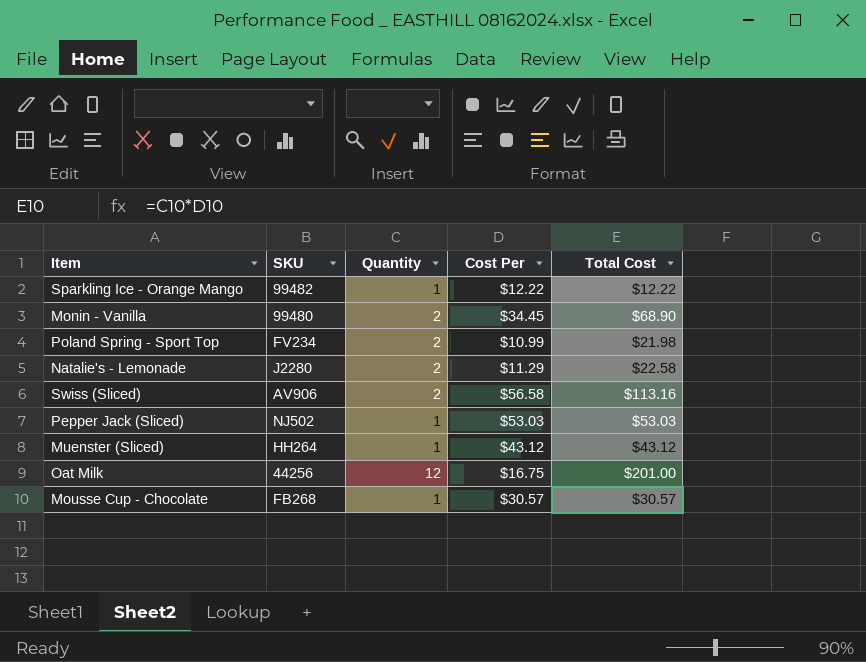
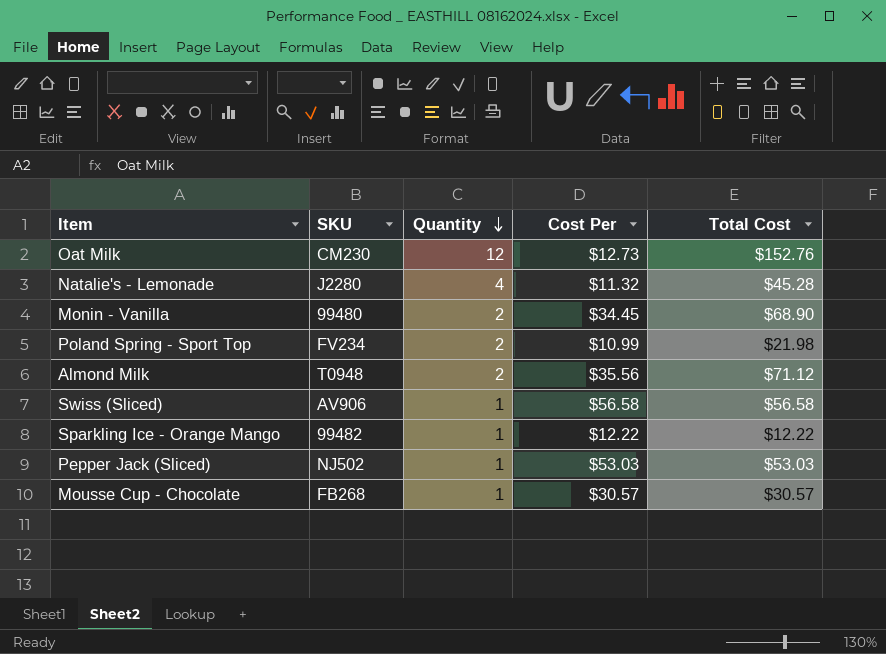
row order: none -> Quantity descending
row Muenster (Sliced): HH264 | 1 | $43.12 | $43.12 -> none
Oat Milk | SKU: 44256 -> CM230
Oat Milk | Cost Per: $16.75 -> $12.73
Oat Milk | Total Cost: $201.00 -> $152.76
Natalie's - Lemonade | Quantity: 2 -> 4
Natalie's - Lemonade | Cost Per: $11.29 -> $11.32
Natalie's - Lemonade | Total Cost: $22.58 -> $45.28
row Almond Milk: none -> T0948 | 2 | $35.56 | $71.12
Swiss (Sliced) | Quantity: 2 -> 1
Swiss (Sliced) | Total Cost: $113.16 -> $56.58

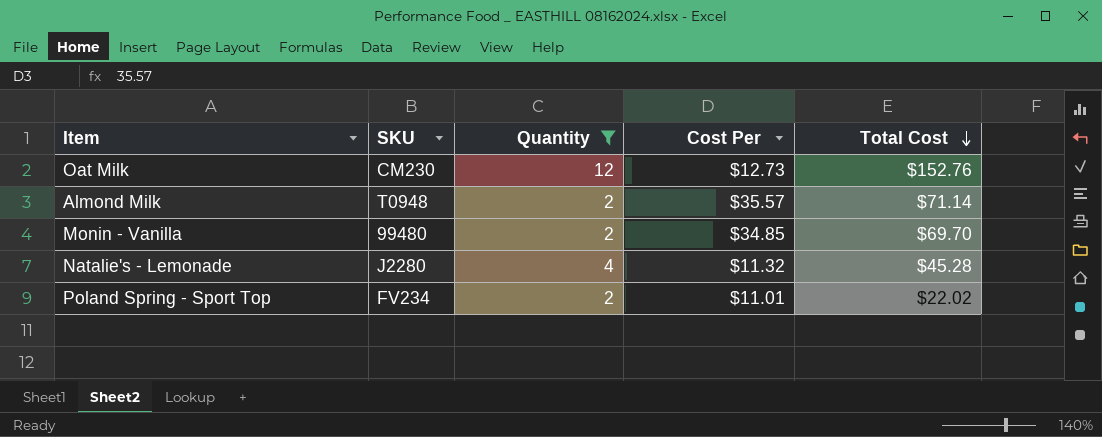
filter: none -> Quantity != 1
row order: Quantity descending -> Total Cost descending
Almond Milk | Cost Per: $35.56 -> $35.57
Almond Milk | Total Cost: $71.12 -> $71.14
Monin - Vanilla | Cost Per: $34.45 -> $34.85
Monin - Vanilla | Total Cost: $68.90 -> $69.70
Poland Spring - Sport Top | Cost Per: $10.99 -> $11.01
Poland Spring - Sport Top | Total Cost: $21.98 -> $22.02

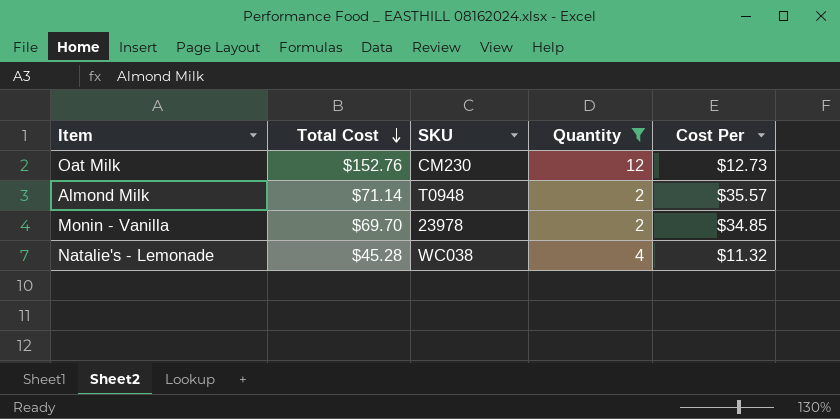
column Total Cost | position: 5 -> 2
row Poland Spring - Sport Top: FV234 | 2 | $11.01 | $22.02 -> none
Monin - Vanilla | SKU: 99480 -> 23978
Natalie's - Lemonade | SKU: J2280 -> WC038

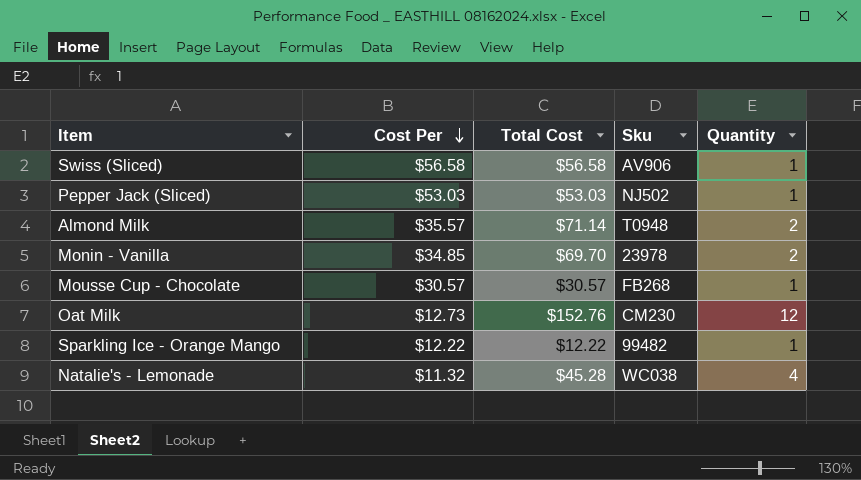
filter: Quantity != 1 -> none
row order: Total Cost descending -> Cost Per descending
column Cost Per | position: 5 -> 2
column name: SKU -> Sku

